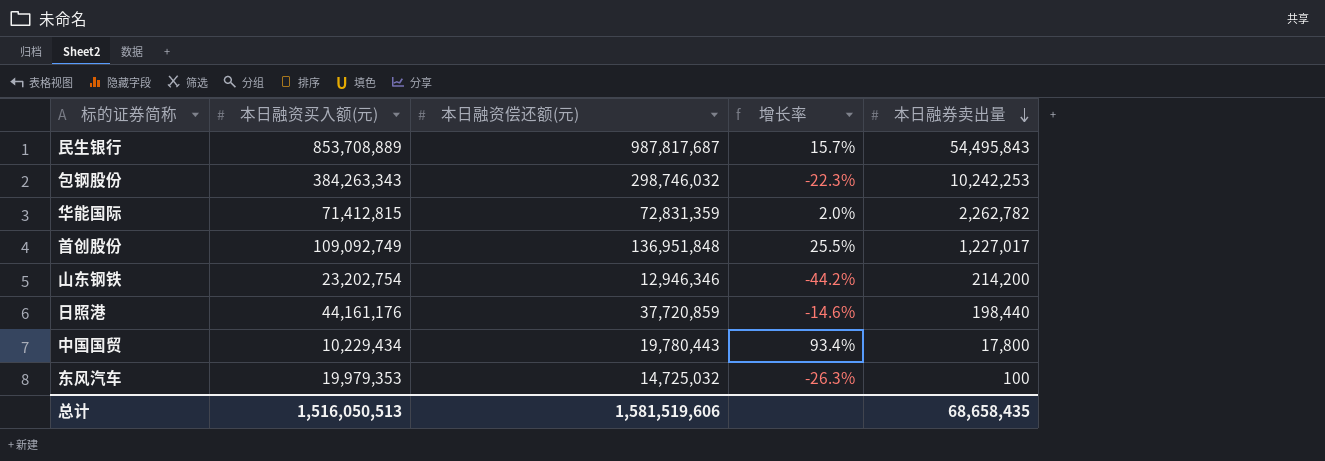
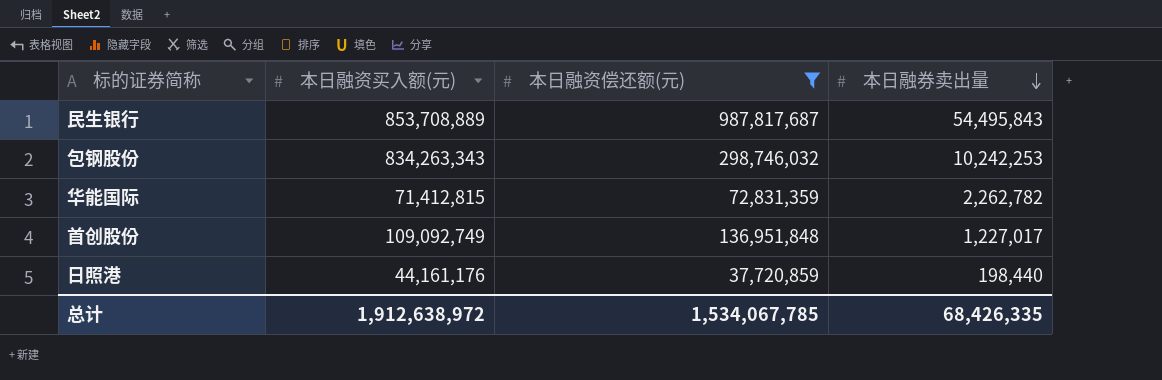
filter: none -> 本日融资偿还额(元) >= 37,720,859
column 增长率 | formula: ([本日融资偿还额(元)] - [本日融资买入额(元)]) / [本日融资买入额(元)] -> none
包钢股份 | 本日融资买入额(元): 384,263,343 -> 834,263,343
总计 | 本日融资买入额(元): 1,516,050,513 -> 1,912,638,972
总计 | 本日融资偿还额(元): 1,581,519,606 -> 1,534,067,785
总计 | 本日融券卖出量: 68,658,435 -> 68,426,335

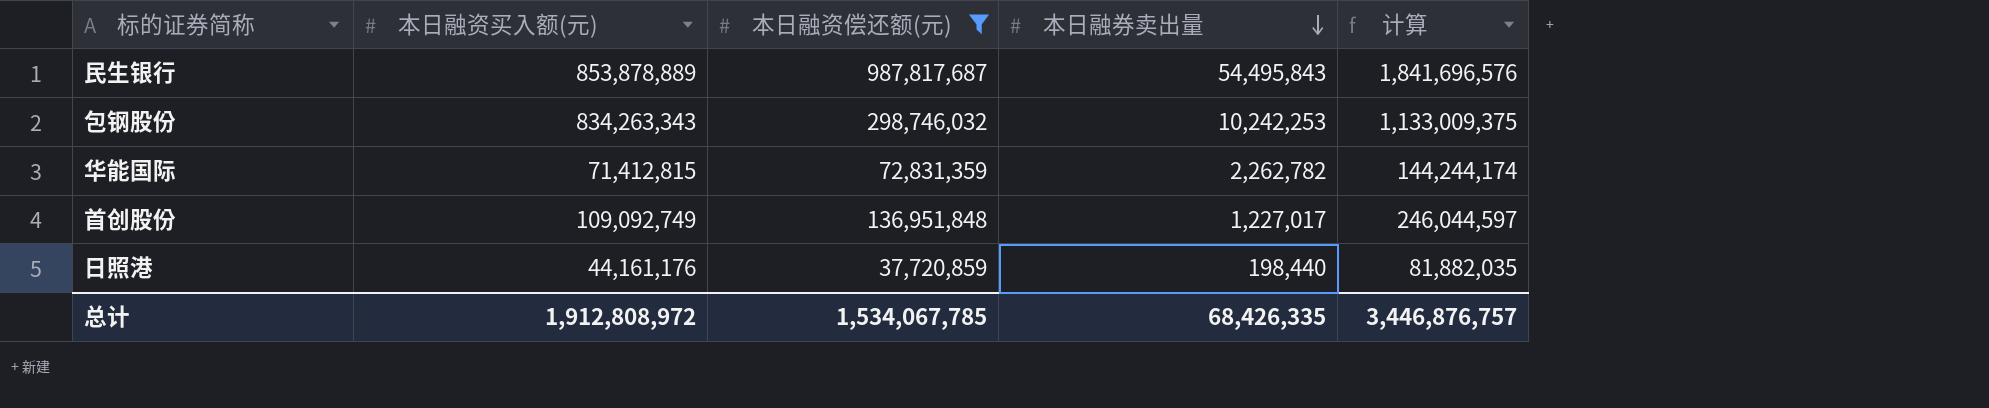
column 计算 | formula: none -> [本日融资买入额(元)] + [本日融资偿还额(元)]
民生银行 | 本日融资买入额(元): 853,708,889 -> 853,878,889
总计 | 本日融资买入额(元): 1,912,638,972 -> 1,912,808,972

